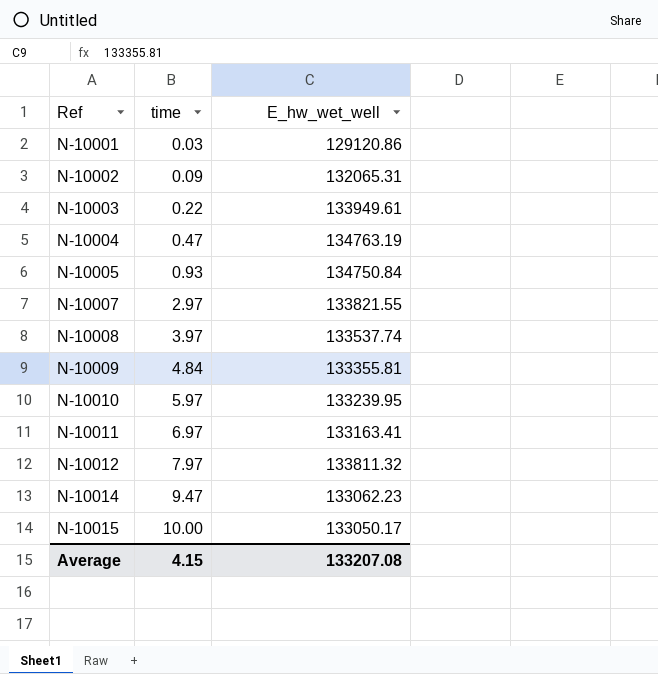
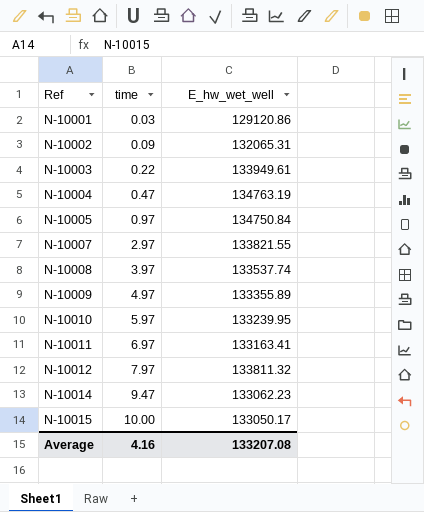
N-10005 | time: 0.93 -> 0.97
N-10009 | time: 4.84 -> 4.97
N-10009 | E_hw_wet_well: 133355.81 -> 133355.89
Average | time: 4.15 -> 4.16

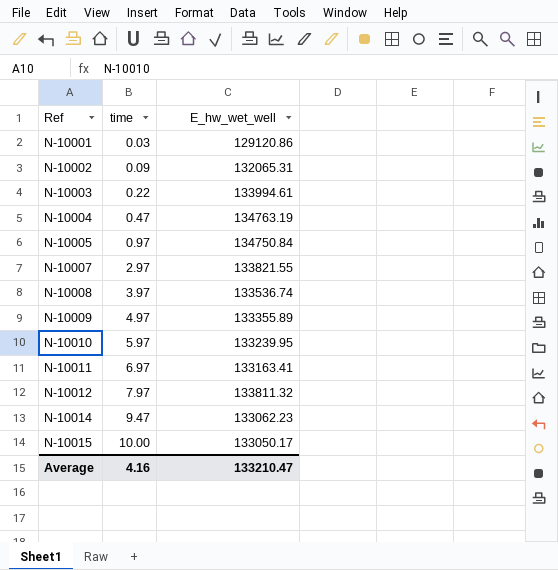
N-10003 | E_hw_wet_well: 133949.61 -> 133994.61
N-10008 | E_hw_wet_well: 133537.74 -> 133536.74
Average | E_hw_wet_well: 133207.08 -> 133210.47

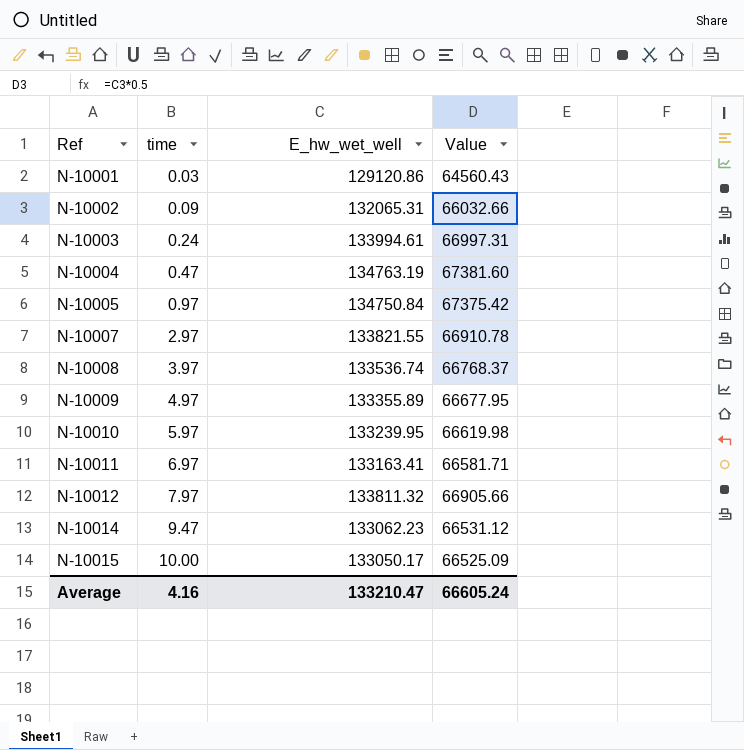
column Value | formula: none -> [E_hw_wet_well] * 0.5
N-10003 | time: 0.22 -> 0.24

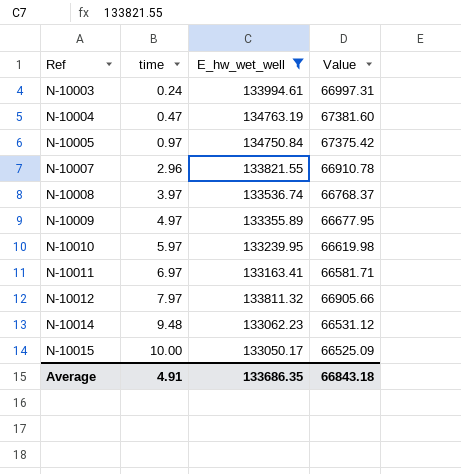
filter: none -> E_hw_wet_well >= 133050.17
N-10007 | time: 2.97 -> 2.96
N-10014 | time: 9.47 -> 9.48
Average | time: 4.16 -> 4.91
Average | E_hw_wet_well: 133210.47 -> 133686.35
Average | Value: 66605.24 -> 66843.18

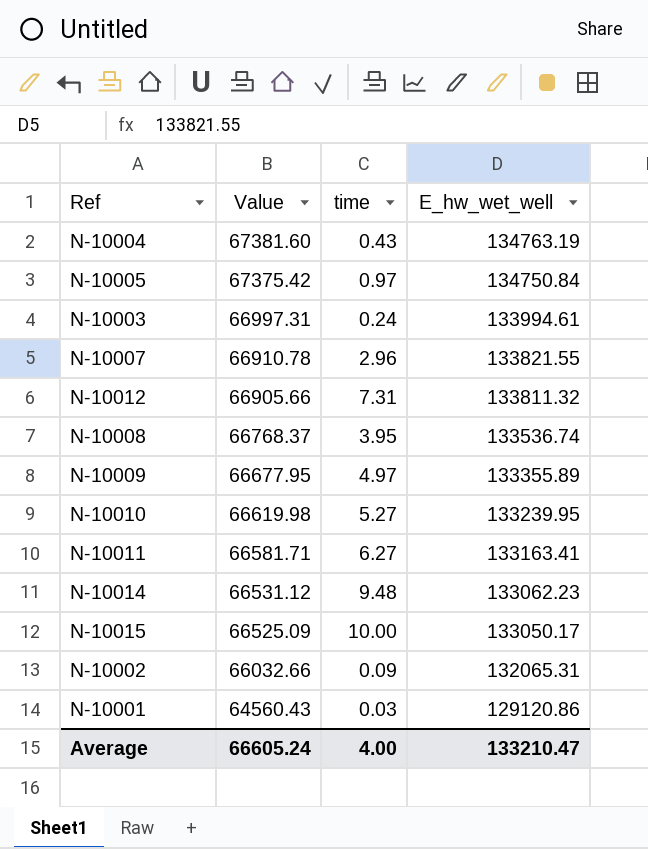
filter: E_hw_wet_well >= 133050.17 -> none
row order: Ref ascending -> Value descending
column Value | position: 4 -> 2
N-10004 | time: 0.47 -> 0.43
N-10012 | time: 7.97 -> 7.31
N-10008 | time: 3.97 -> 3.95
N-10010 | time: 5.97 -> 5.27
N-10011 | time: 6.97 -> 6.27
Average | Value: 66843.18 -> 66605.24
Average | time: 4.91 -> 4.00
Average | E_hw_wet_well: 133686.35 -> 133210.47

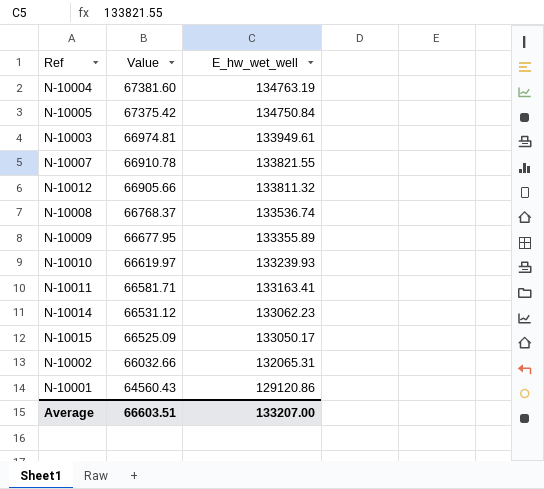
column time | position: 3 -> none
N-10003 | Value: 66997.31 -> 66974.81
N-10003 | E_hw_wet_well: 133994.61 -> 133949.61
N-10010 | Value: 66619.98 -> 66619.97
N-10010 | E_hw_wet_well: 133239.95 -> 133239.93
Average | Value: 66605.24 -> 66603.51
Average | E_hw_wet_well: 133210.47 -> 133207.00

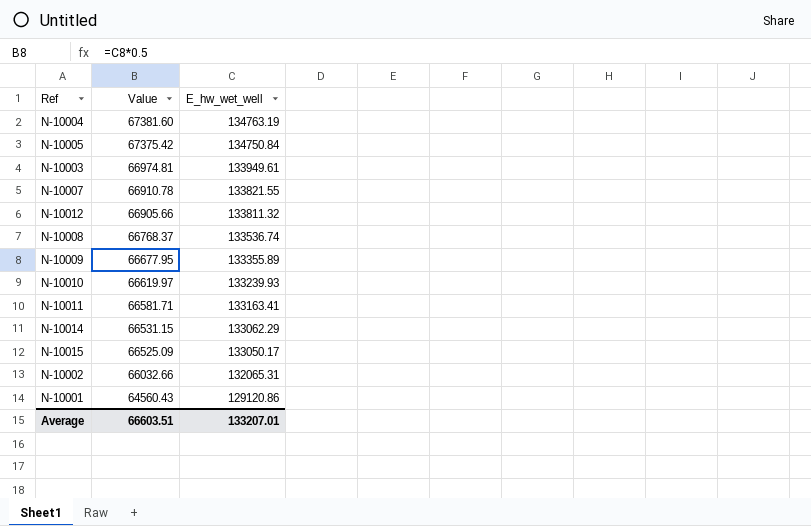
N-10014 | Value: 66531.12 -> 66531.15
N-10014 | E_hw_wet_well: 133062.23 -> 133062.29
Average | E_hw_wet_well: 133207.00 -> 133207.01

